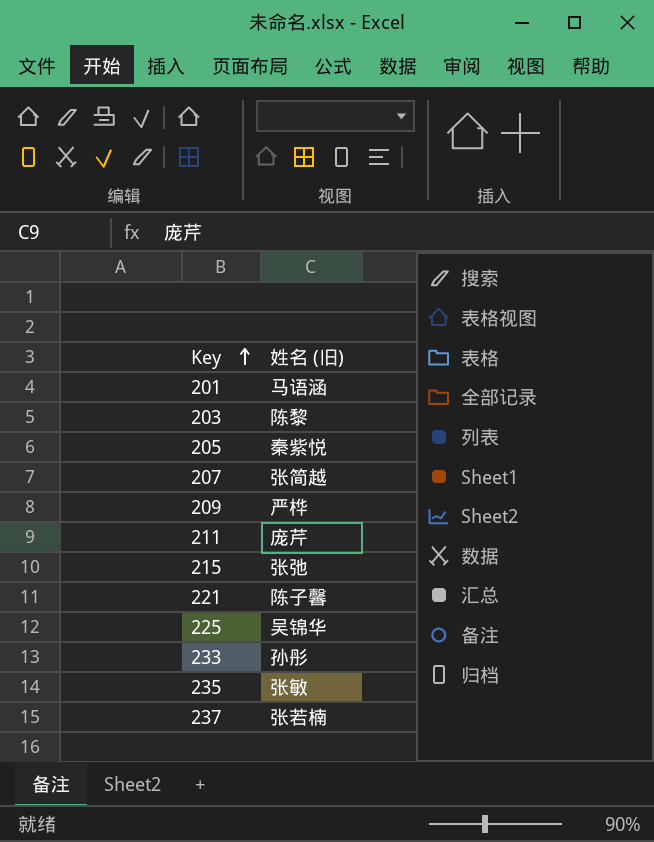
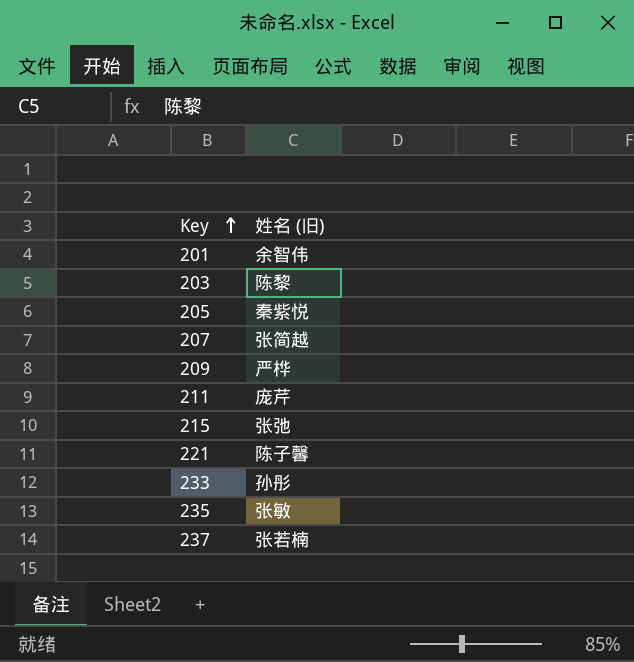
row 225: 吴锦华 -> none
201 | 姓名 (旧): 马语涵 -> 余智伟

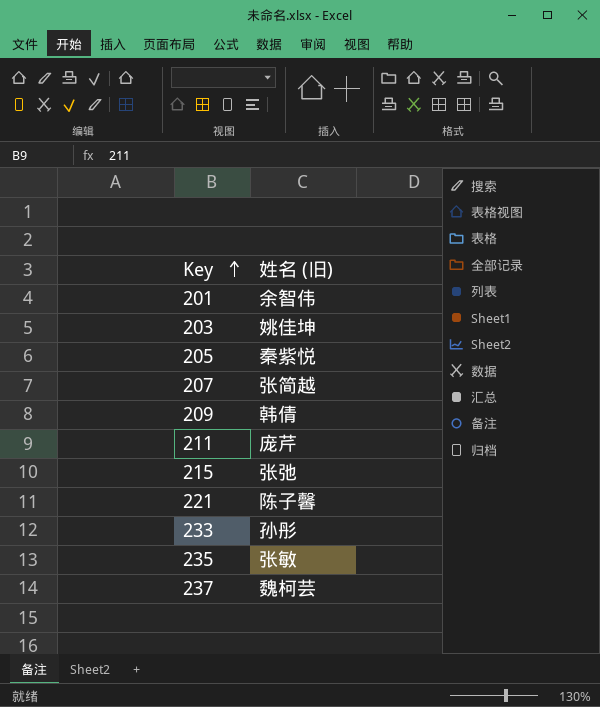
203 | 姓名 (旧): 陈黎 -> 姚佳坤
209 | 姓名 (旧): 严桦 -> 韩倩
237 | 姓名 (旧): 张若楠 -> 魏柯芸

